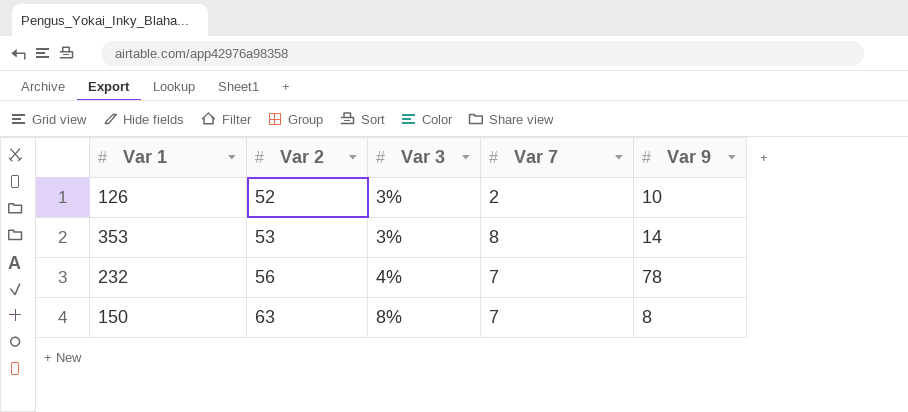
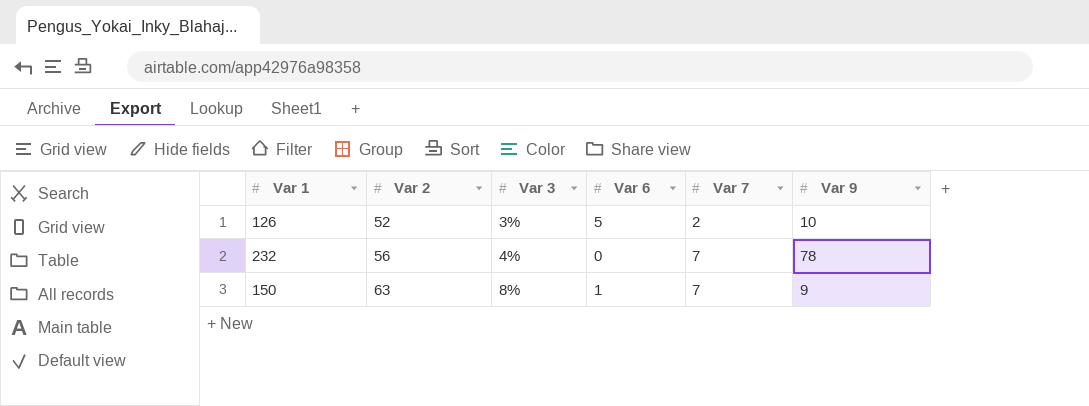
column Var 6 | position: none -> 4
row 353: 53 | 3% | 8 | 14 -> none
150 | Var 9: 8 -> 9

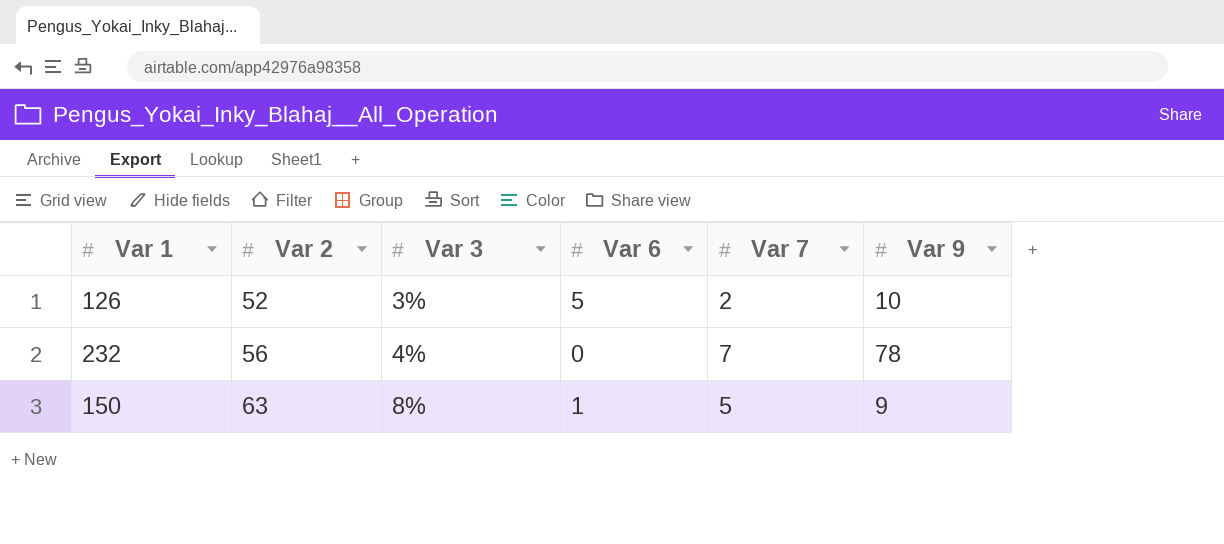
150 | Var 7: 7 -> 5

